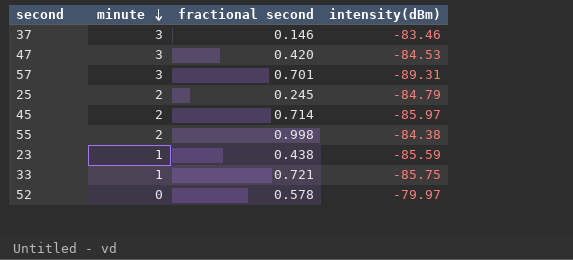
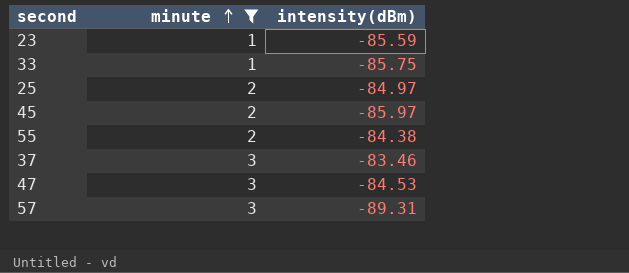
filter: none -> minute != 0
row order: minute descending -> minute ascending
column fractional second | position: 3 -> none
25 | intensity(dBm): -84.79 -> -84.97

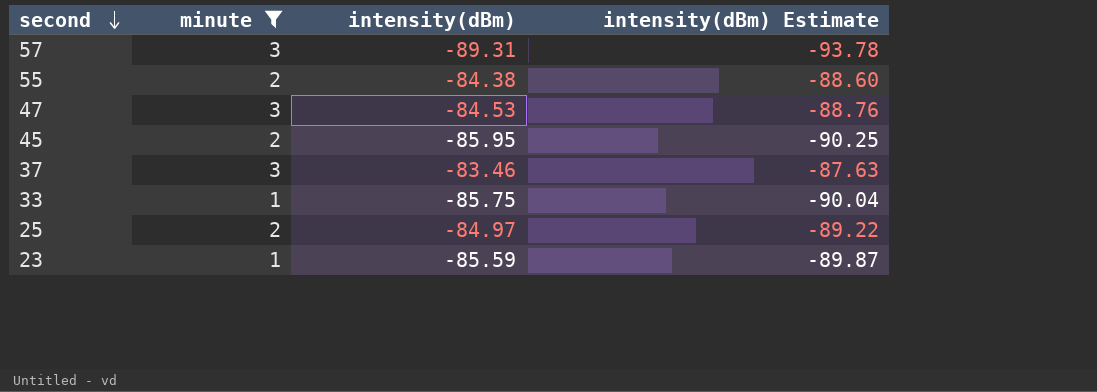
row order: minute ascending -> second descending
column intensity(dBm) Estimate | formula: none -> [intensity(dBm)] * 1.05
45 | intensity(dBm): -85.97 -> -85.95

